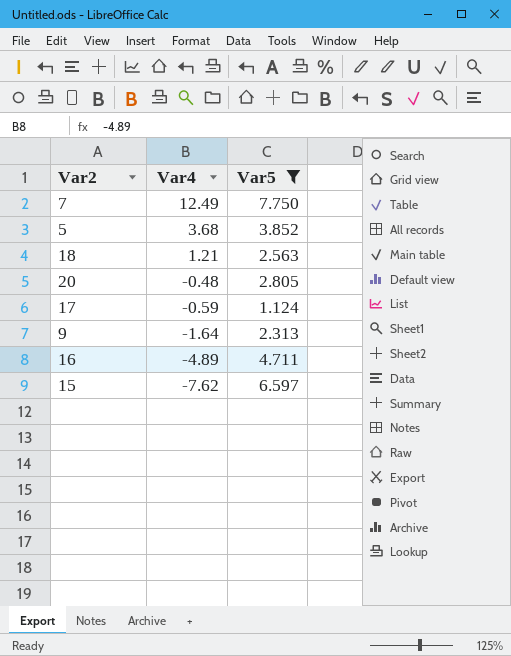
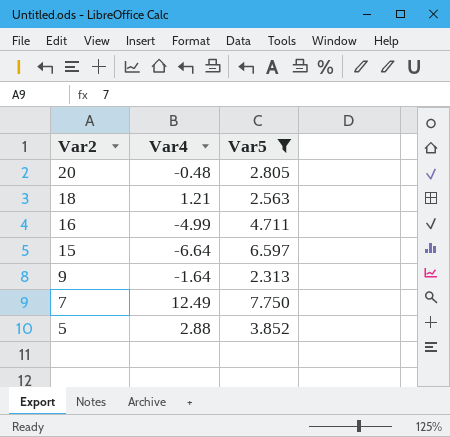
row order: Var4 descending -> Var2 descending
row 17: -0.59 | 1.124 -> none
16 | Var4: -4.89 -> -4.99
15 | Var4: -7.62 -> -6.64
5 | Var4: 3.68 -> 2.88

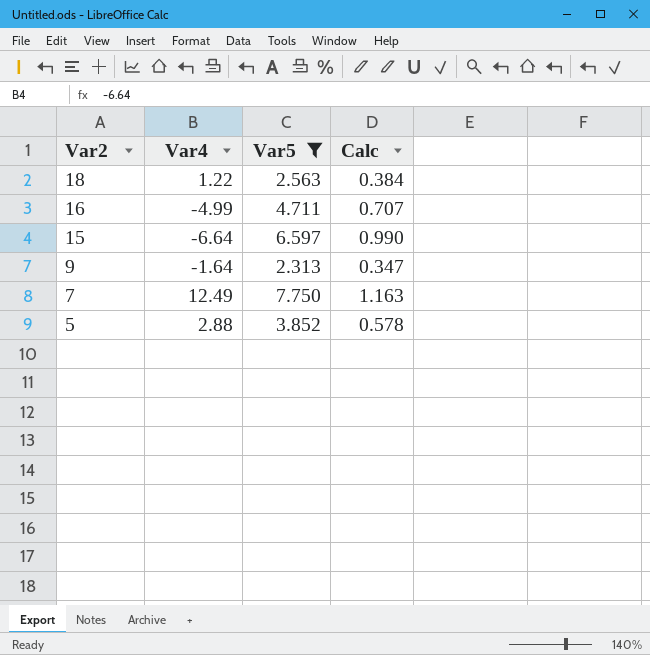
column Calc | formula: none -> [Var5] * 0.15
row 20: -0.48 | 2.805 -> none
18 | Var4: 1.21 -> 1.22

